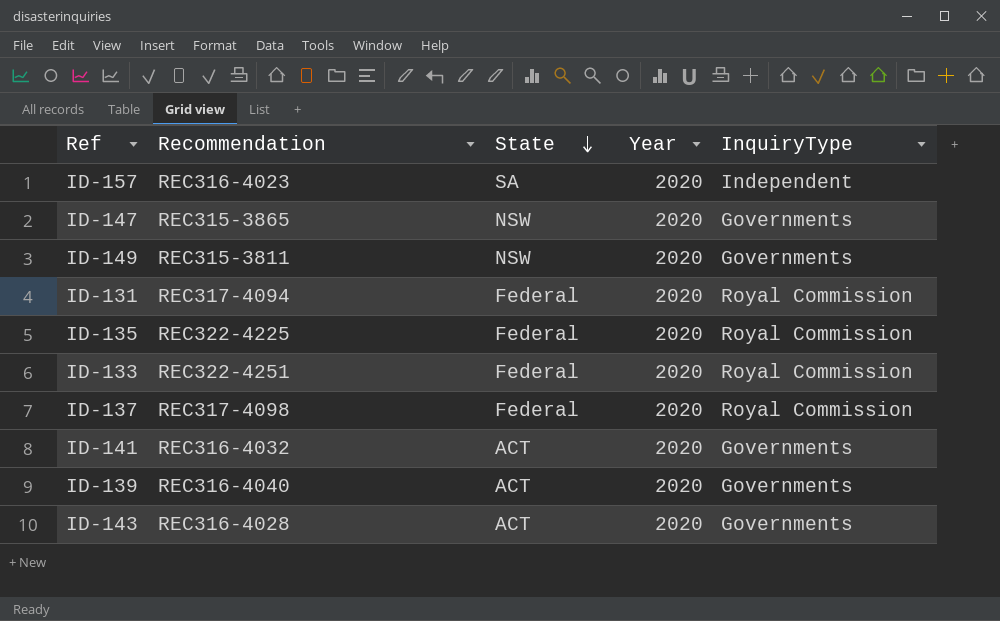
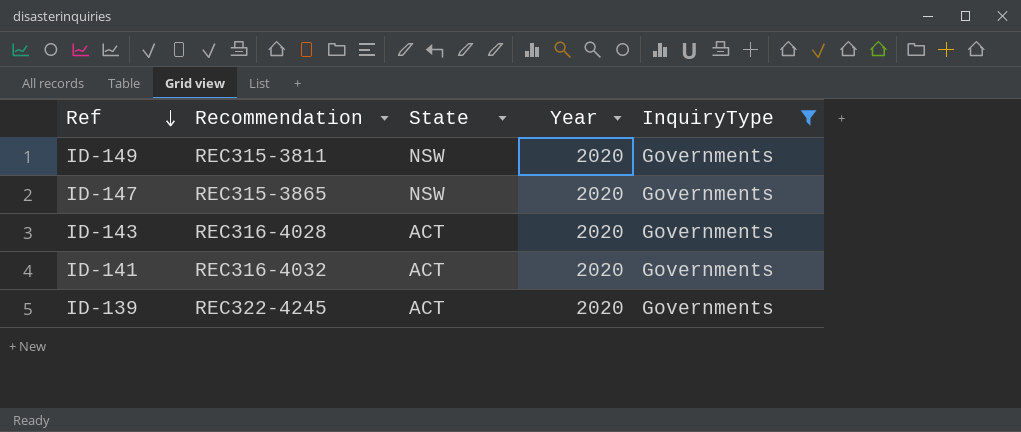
filter: none -> InquiryType = Governments
row order: State descending -> Ref descending
ID-139 | Recommendation: REC316-4040 -> REC322-4245

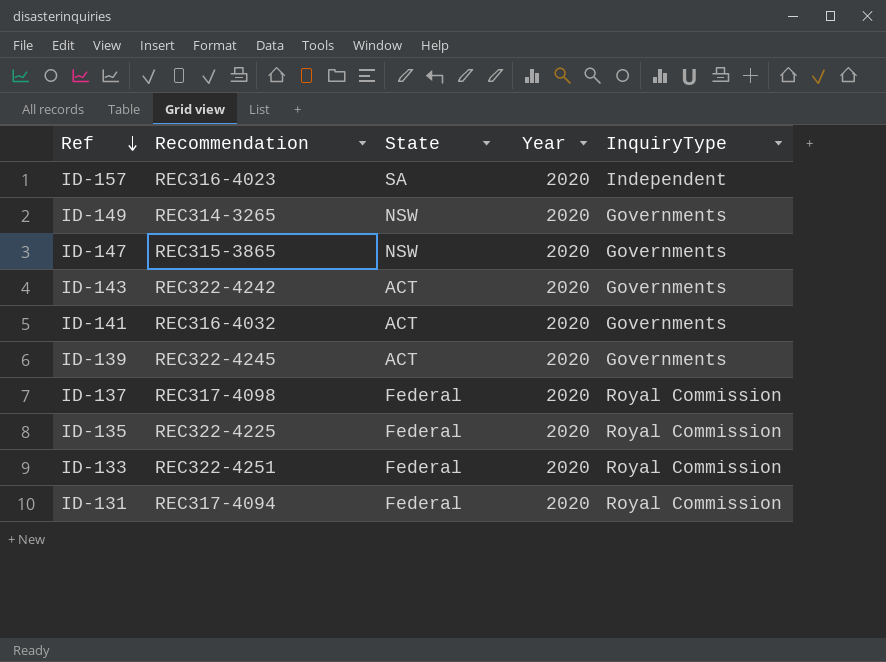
filter: InquiryType = Governments -> none
ID-149 | Recommendation: REC315-3811 -> REC314-3265
ID-143 | Recommendation: REC316-4028 -> REC322-4242

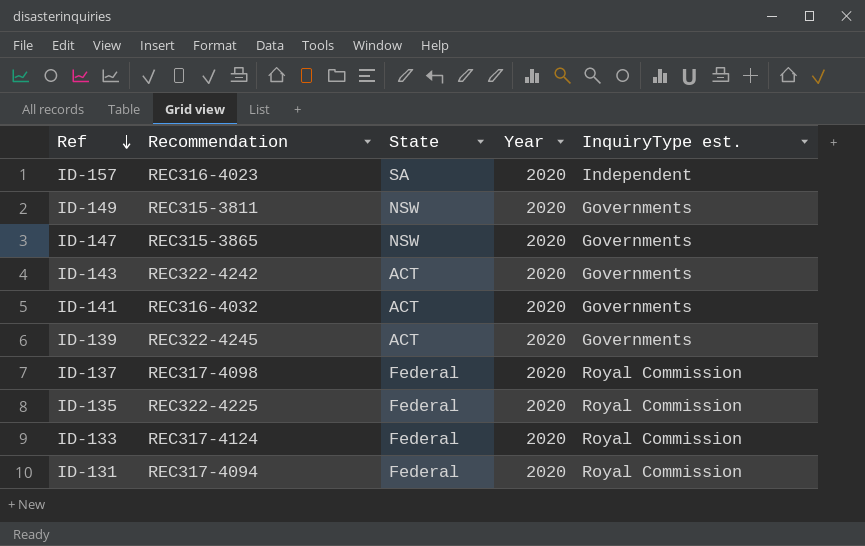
column name: InquiryType -> InquiryType est.
ID-149 | Recommendation: REC314-3265 -> REC315-3811
ID-133 | Recommendation: REC322-4251 -> REC317-4124

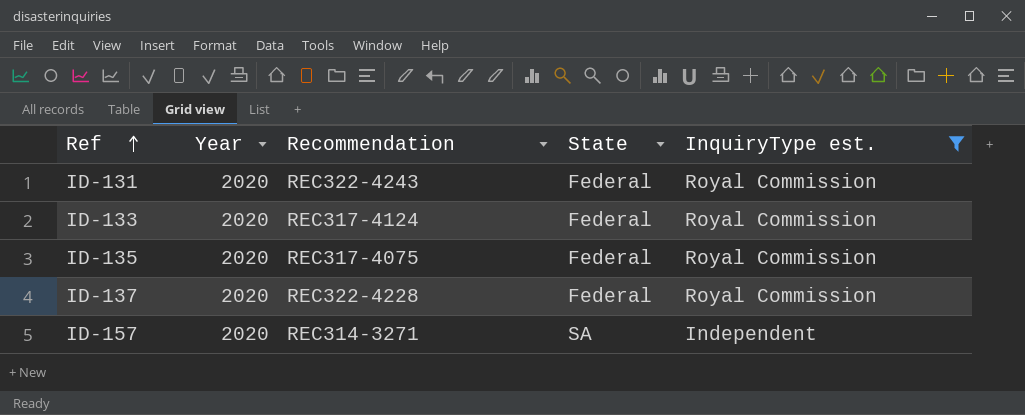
filter: none -> InquiryType est. != Governments
row order: Ref descending -> Ref ascending
column Year | position: 4 -> 2
ID-131 | Recommendation: REC317-4094 -> REC322-4243
ID-135 | Recommendation: REC322-4225 -> REC317-4075
ID-137 | Recommendation: REC317-4098 -> REC322-4228
ID-157 | Recommendation: REC316-4023 -> REC314-3271

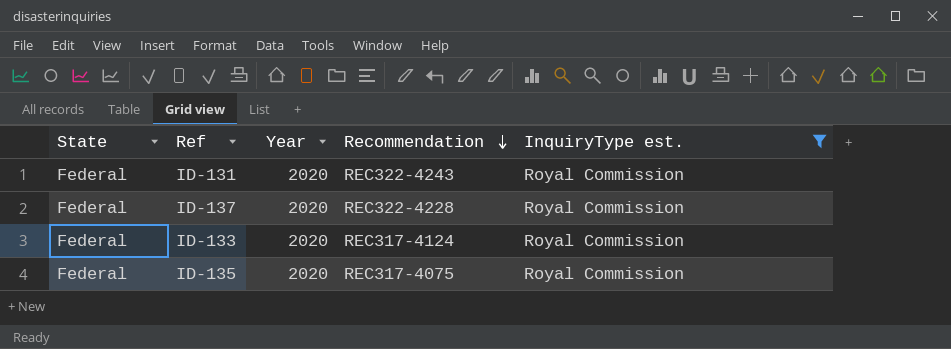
row order: Ref ascending -> Recommendation descending
column State | position: 4 -> 1
row ID-157: 2020 | REC314-3271 | SA | Independent -> none

